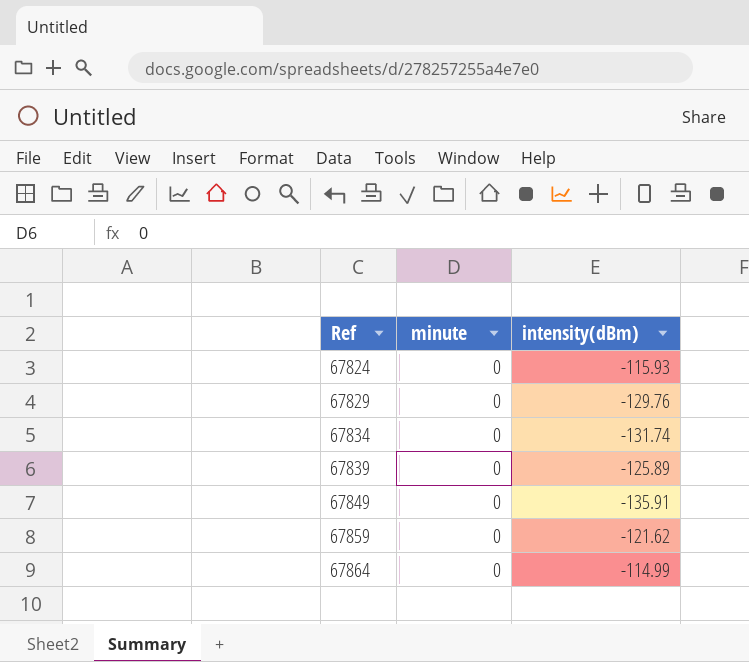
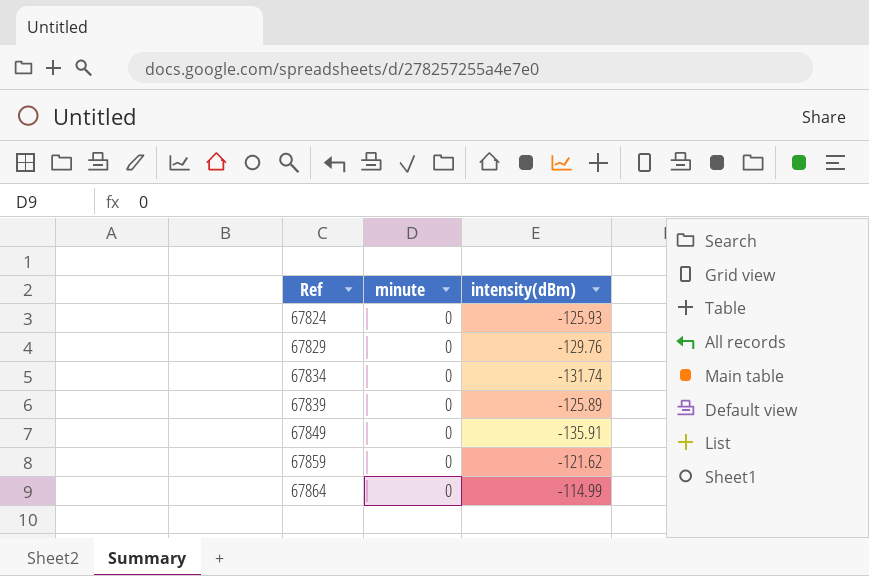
67824 | intensity(dBm): -115.93 -> -125.93

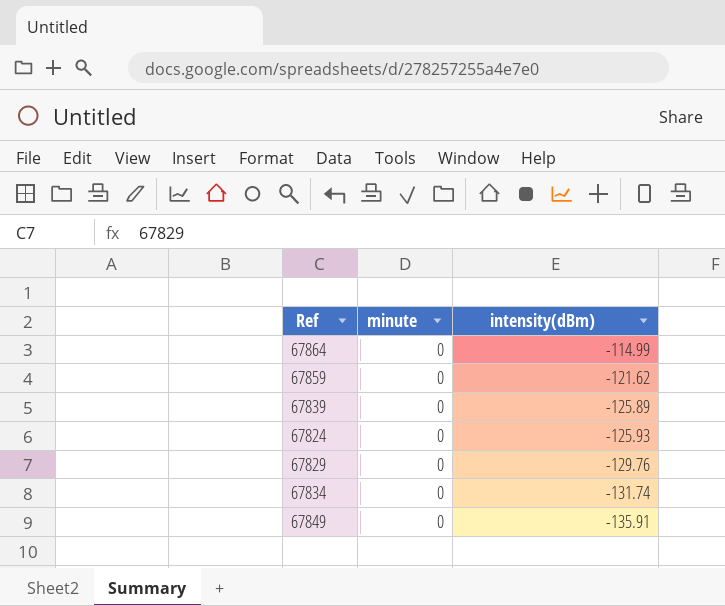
row order: Ref ascending -> intensity(dBm) descending

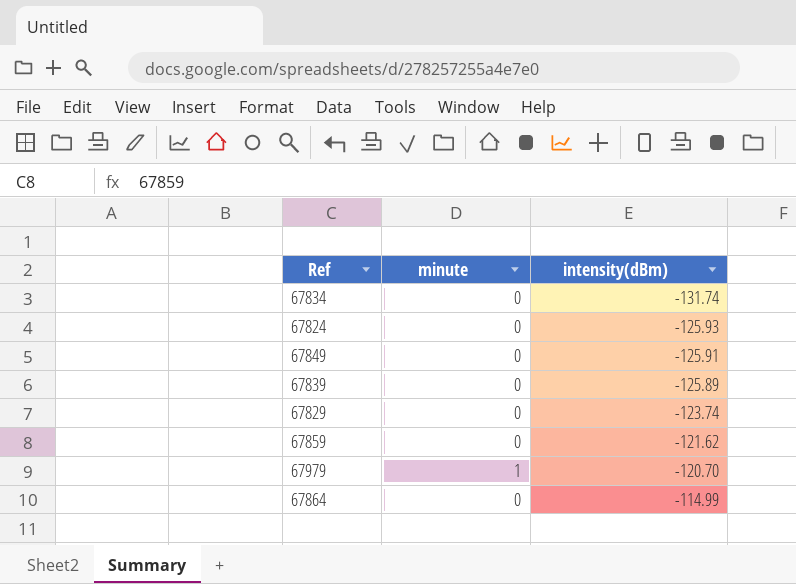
row order: intensity(dBm) descending -> intensity(dBm) ascending
67849 | intensity(dBm): -135.91 -> -125.91
67829 | intensity(dBm): -129.76 -> -123.74
row 67979: none -> 1 | -120.70

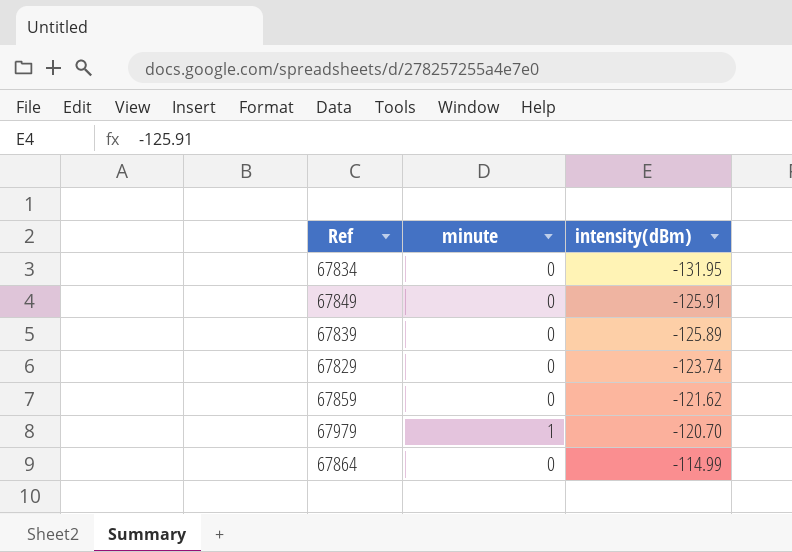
row 67824: 0 | -125.93 -> none
67834 | intensity(dBm): -131.74 -> -131.95

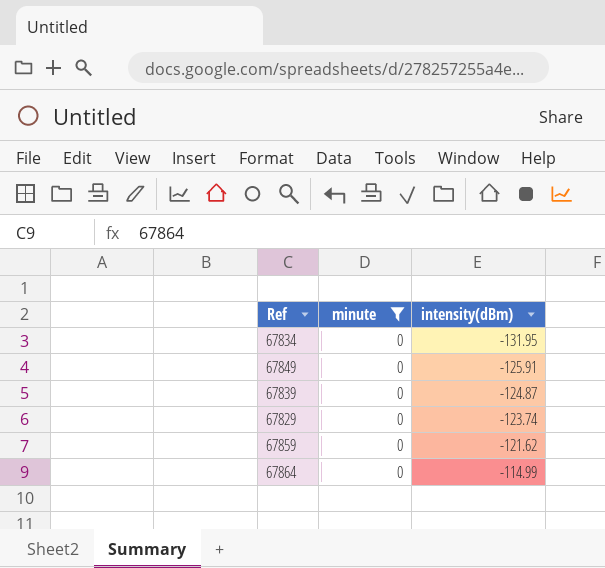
filter: none -> minute = 0
67839 | intensity(dBm): -125.89 -> -124.87

